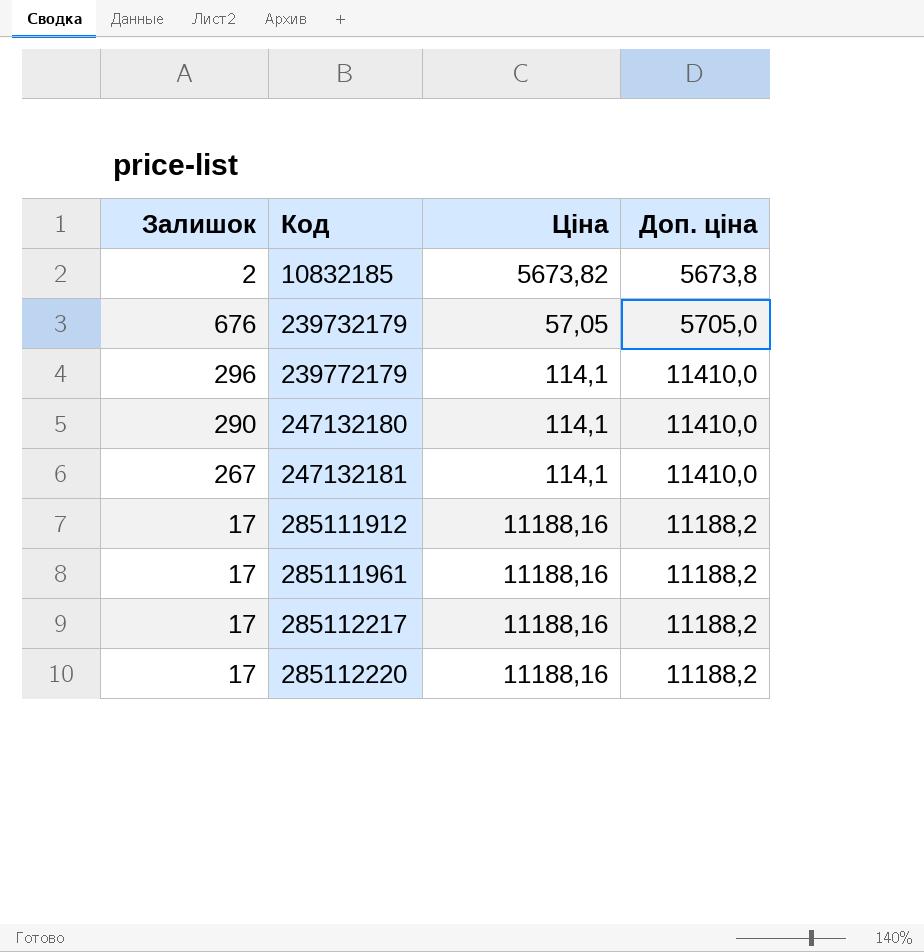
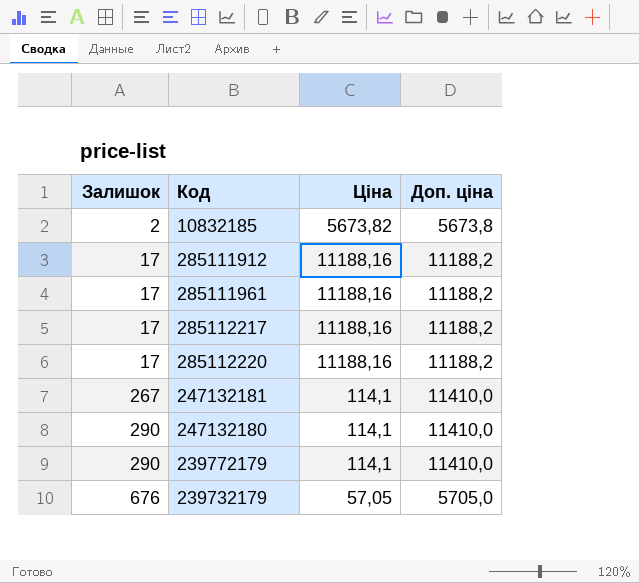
row order: Код ascending -> Залишок ascending
239772179 | Залишок: 296 -> 290

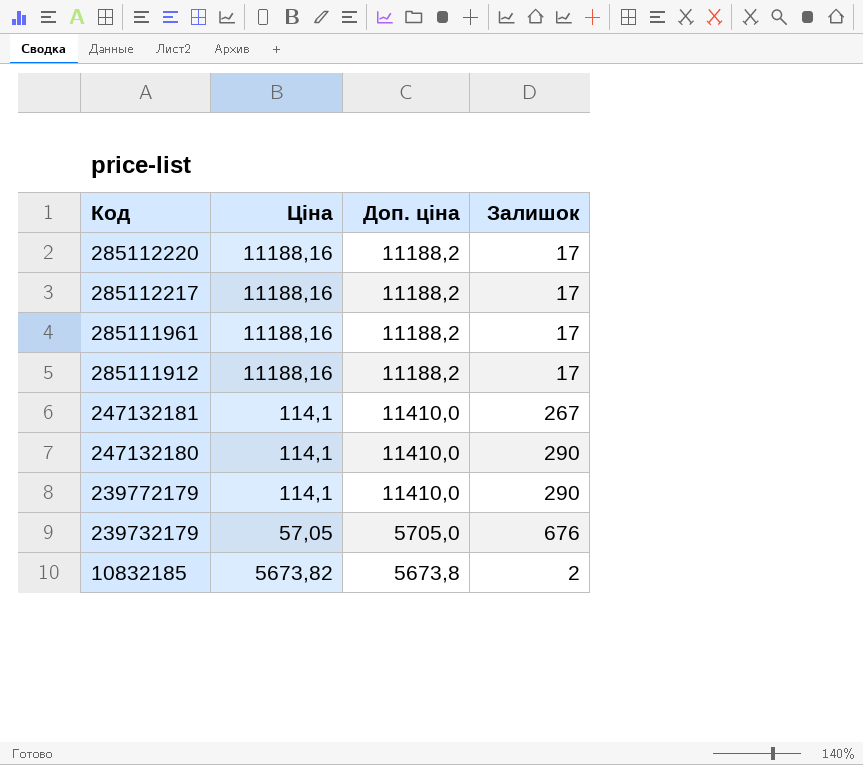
row order: Залишок ascending -> Код descending
column Залишок | position: 1 -> 4

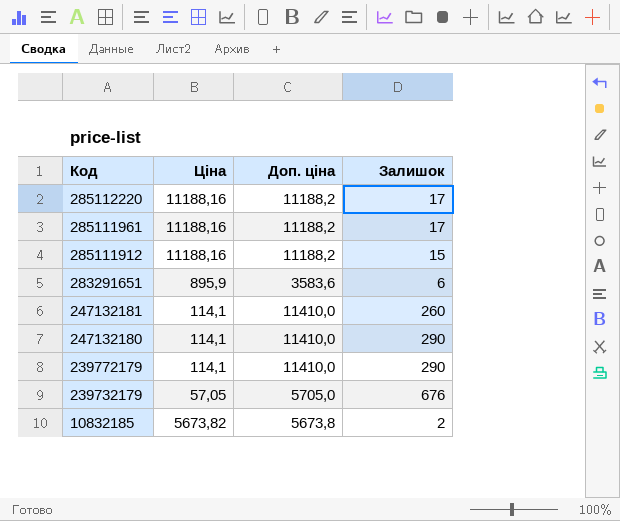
row 285112217: 11188,16 | 11188,2 | 17 -> none
285111912 | Залишок: 17 -> 15
row 283291651: none -> 895,9 | 3583,6 | 6
247132181 | Залишок: 267 -> 260

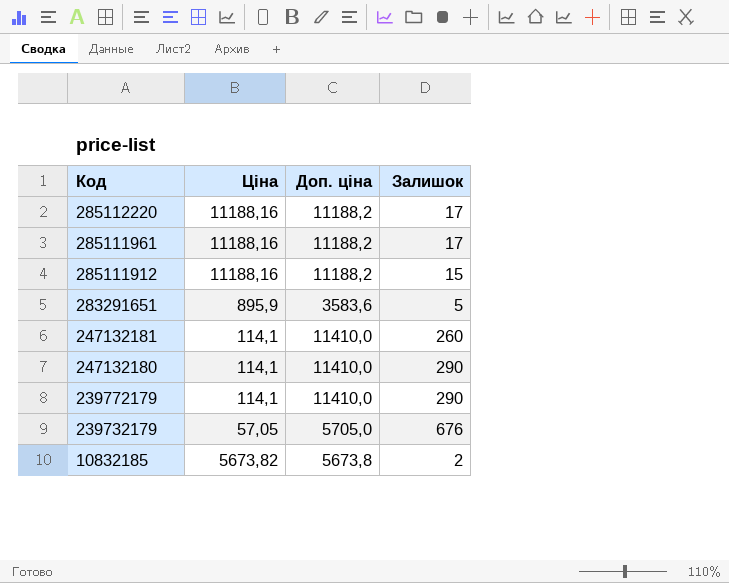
283291651 | Залишок: 6 -> 5

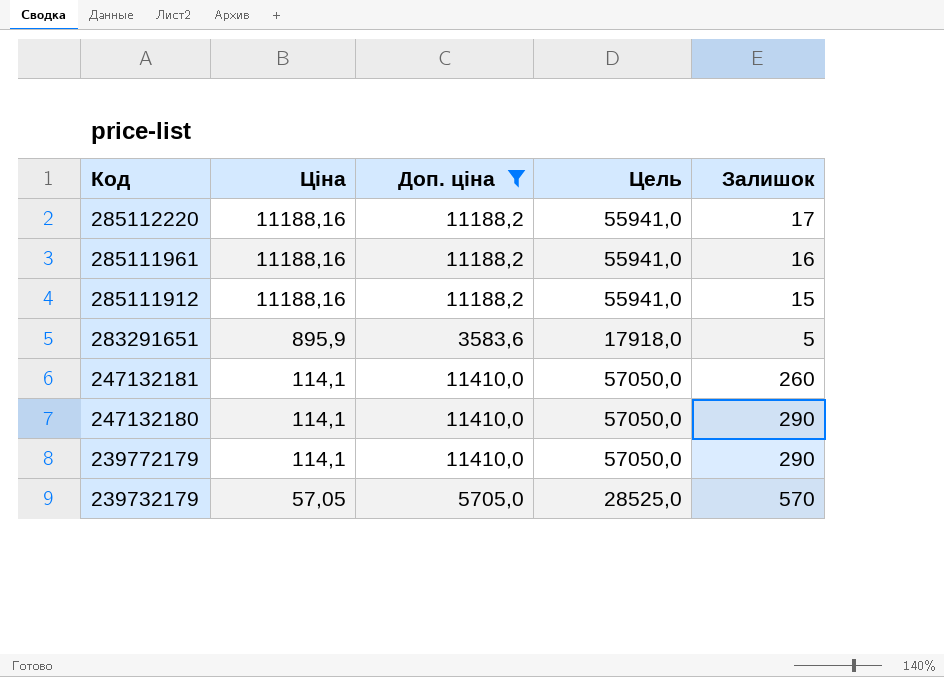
filter: none -> Доп. ціна != 5673,8
column Цель | formula: none -> [Доп. ціна] * 5
285111961 | Залишок: 17 -> 16
239732179 | Залишок: 676 -> 570

